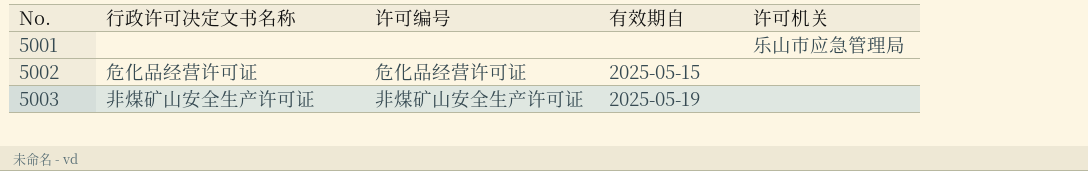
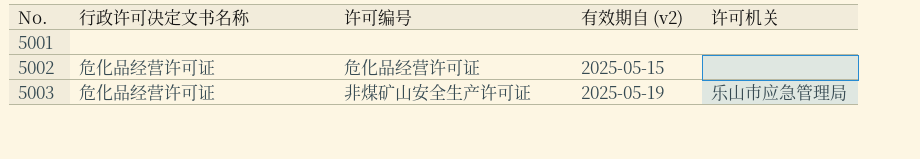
column name: 有效期自 -> 有效期自 (v2)
5001 | 许可机关: 乐山市应急管理局 -> none
5003 | 行政许可决定文书名称: 非煤矿山安全生产许可证 -> 危化品经营许可证
5003 | 许可机关: none -> 乐山市应急管理局

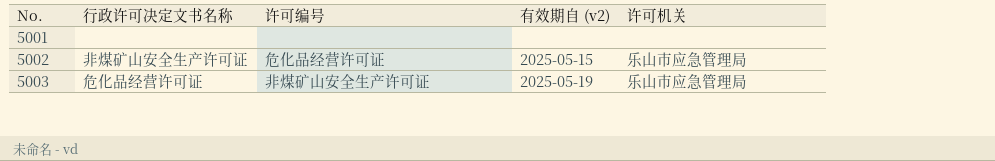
5002 | 行政许可决定文书名称: 危化品经营许可证 -> 非煤矿山安全生产许可证
5002 | 许可机关: none -> 乐山市应急管理局

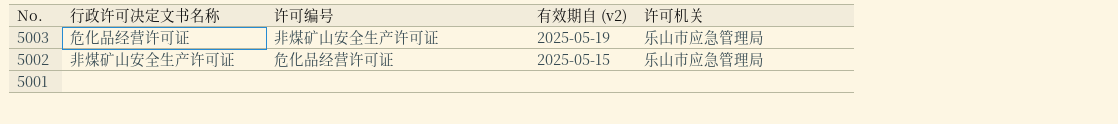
row order: No. ascending -> No. descending

